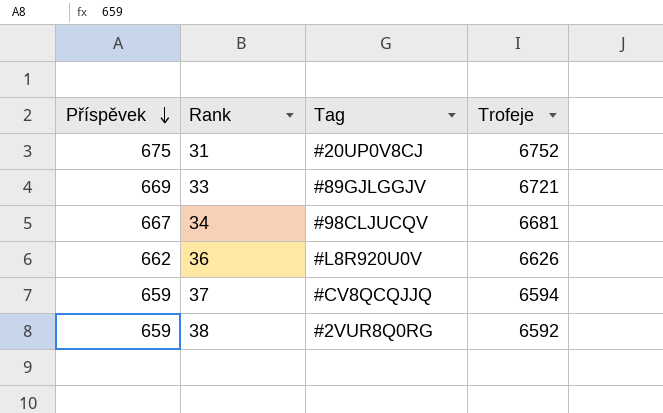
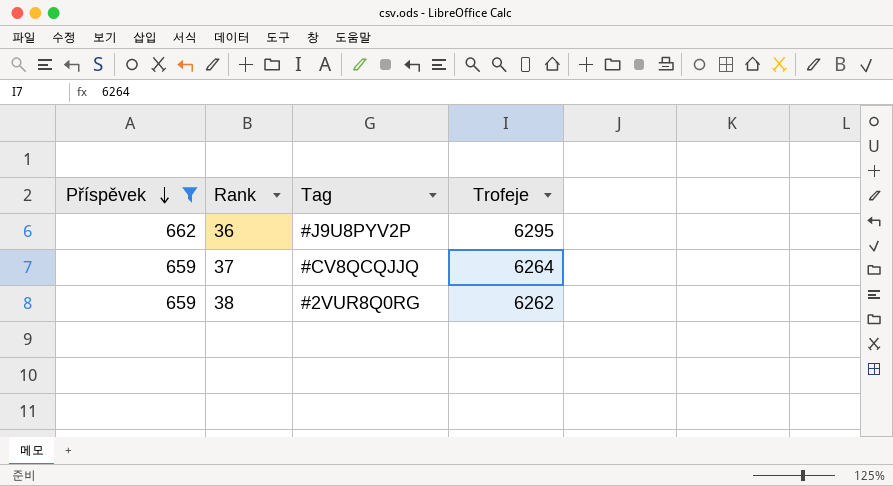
filter: none -> Příspěvek <= 662
36 | Tag: #L8R920U0V -> #J9U8PYV2P
36 | Trofeje: 6626 -> 6295
37 | Trofeje: 6594 -> 6264
38 | Trofeje: 6592 -> 6262

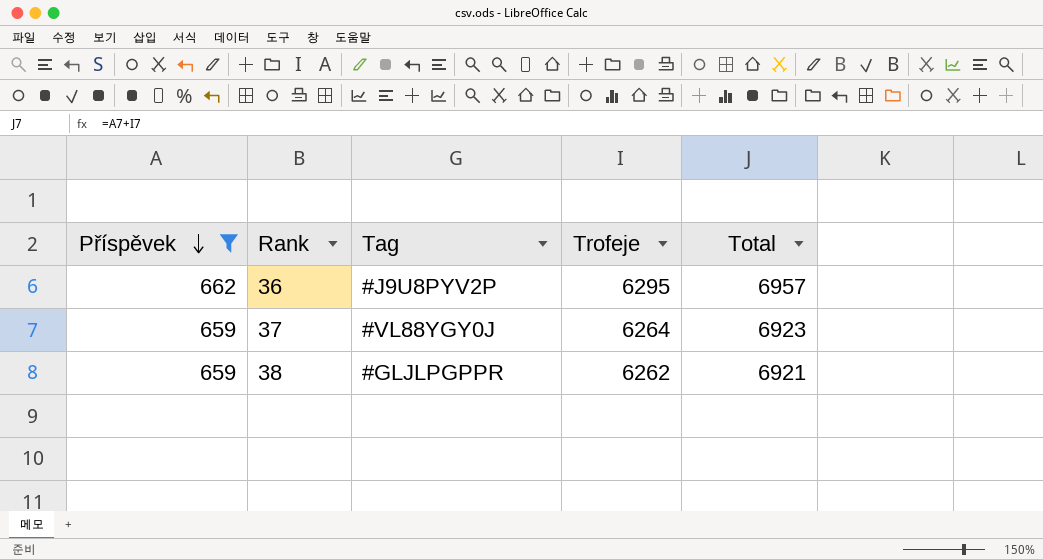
column Total | formula: none -> [Příspěvek] + [Trofeje]
37 | Tag: #CV8QCQJJQ -> #VL88YGY0J
38 | Tag: #2VUR8Q0RG -> #GLJLPGPPR

